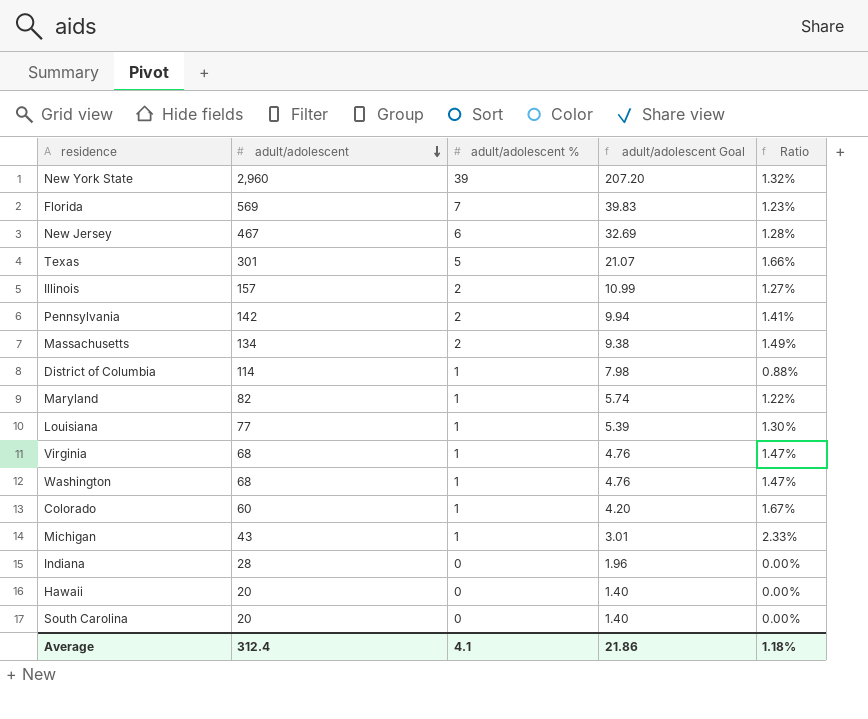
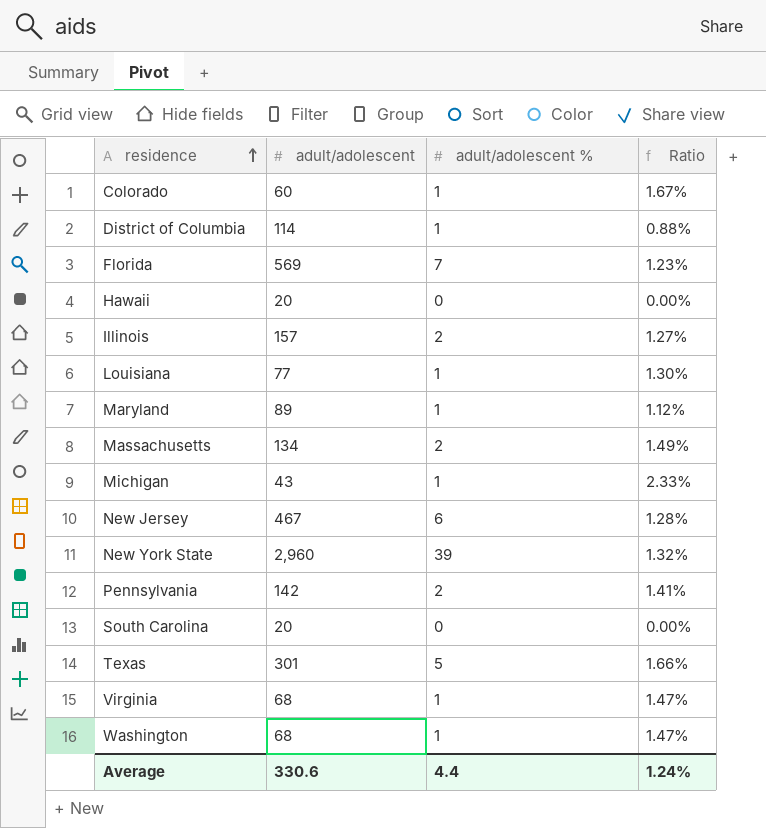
row order: adult/adolescent descending -> residence ascending
column adult/adolescent Goal | formula: [adult/adolescent] * 0.07 -> none
row Indiana: 28 | 0 | 1.96 | 0.00% -> none
Maryland | adult/adolescent: 82 -> 89
Maryland | Ratio: 1.22% -> 1.12%
Average | adult/adolescent: 312.4 -> 330.6
Average | adult/adolescent %: 4.1 -> 4.4
Average | Ratio: 1.18% -> 1.24%

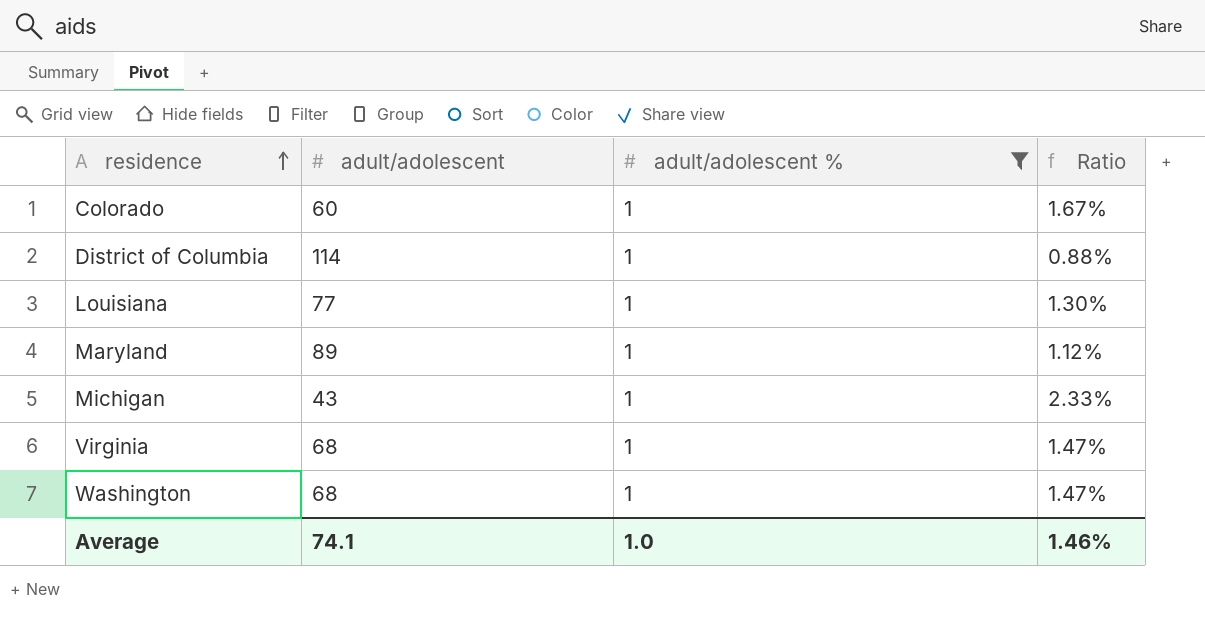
filter: none -> adult/adolescent % = 1
Average | adult/adolescent: 330.6 -> 74.1
Average | adult/adolescent %: 4.4 -> 1.0
Average | Ratio: 1.24% -> 1.46%

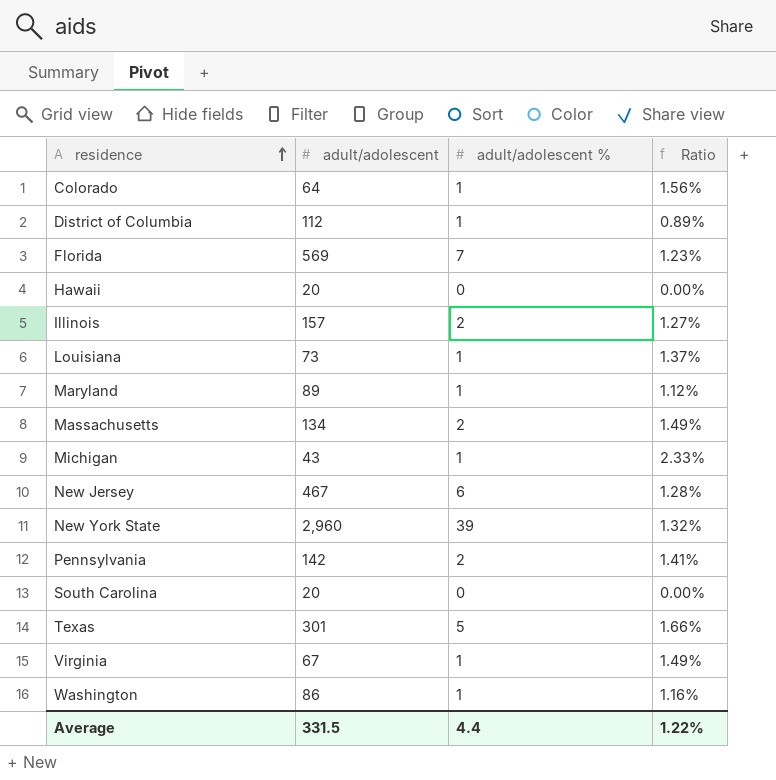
filter: adult/adolescent % = 1 -> none
Colorado | adult/adolescent: 60 -> 64
Colorado | Ratio: 1.67% -> 1.56%
District of Columbia | adult/adolescent: 114 -> 112
District of Columbia | Ratio: 0.88% -> 0.89%
Louisiana | adult/adolescent: 77 -> 73
Louisiana | Ratio: 1.30% -> 1.37%
Virginia | adult/adolescent: 68 -> 67
Virginia | Ratio: 1.47% -> 1.49%
Washington | adult/adolescent: 68 -> 86
Washington | Ratio: 1.47% -> 1.16%
Average | adult/adolescent: 74.1 -> 331.5
Average | adult/adolescent %: 1.0 -> 4.4
Average | Ratio: 1.46% -> 1.22%

